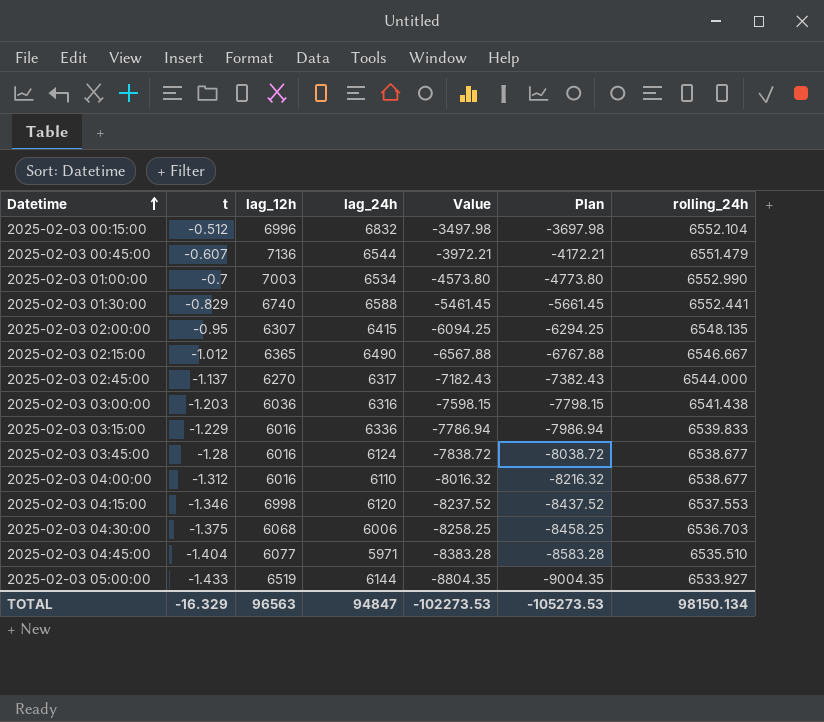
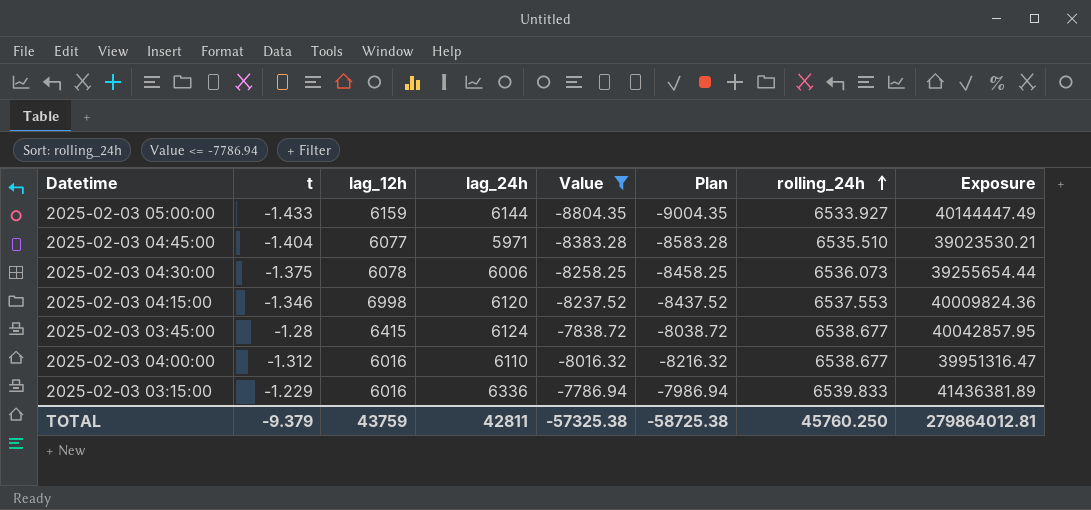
filter: none -> Value <= -7786.94
row order: Datetime ascending -> rolling_24h ascending
column Exposure | formula: none -> [lag_24h] * [rolling_24h]
2025-02-03 05:00:00 | lag_12h: 6519 -> 6159
2025-02-03 04:30:00 | lag_12h: 6068 -> 6078
2025-02-03 04:30:00 | rolling_24h: 6536.703 -> 6536.073
2025-02-03 03:45:00 | lag_12h: 6016 -> 6415
TOTAL | t: -16.329 -> -9.379
TOTAL | lag_12h: 96563 -> 43759
TOTAL | lag_24h: 94847 -> 42811
TOTAL | Value: -102273.53 -> -57325.38
TOTAL | Plan: -105273.53 -> -58725.38
TOTAL | rolling_24h: 98150.134 -> 45760.250

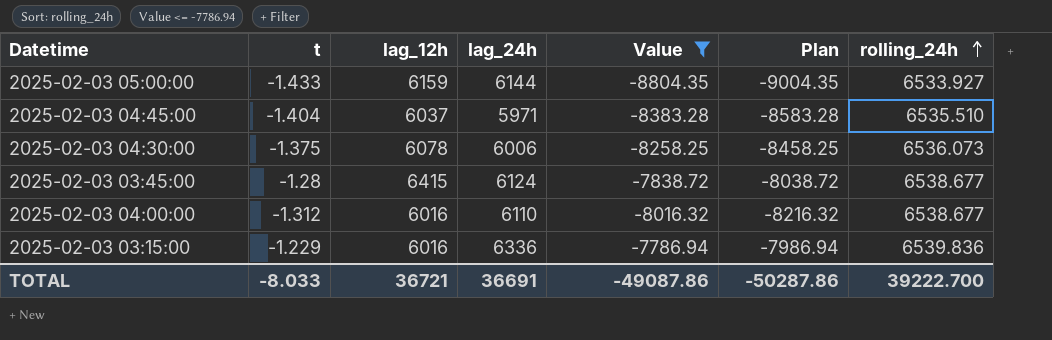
column Exposure | formula: [lag_24h] * [rolling_24h] -> none
row 2025-02-03 04:15:00: -1.346 | 6998 | 6120 | -8237.52 | -8437.52 | 6537.553 | 40009824.36 -> none
2025-02-03 04:45:00 | lag_12h: 6077 -> 6037
2025-02-03 03:15:00 | rolling_24h: 6539.833 -> 6539.836
TOTAL | t: -9.379 -> -8.033
TOTAL | lag_12h: 43759 -> 36721
TOTAL | lag_24h: 42811 -> 36691
TOTAL | Value: -57325.38 -> -49087.86
TOTAL | Plan: -58725.38 -> -50287.86
TOTAL | rolling_24h: 45760.250 -> 39222.700

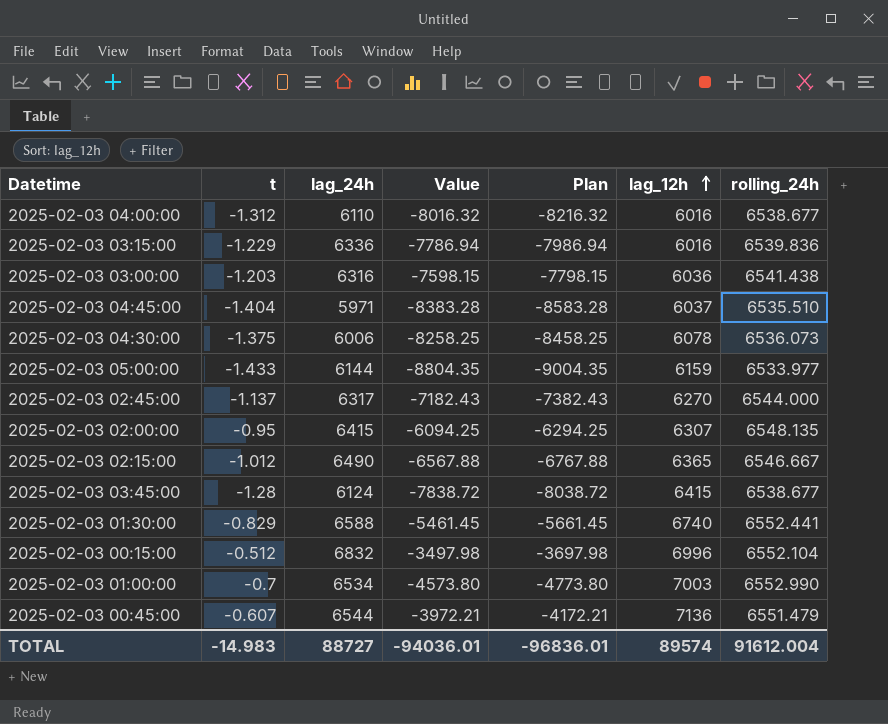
filter: Value <= -7786.94 -> none
row order: rolling_24h ascending -> lag_12h ascending
column lag_12h | position: 3 -> 6
2025-02-03 05:00:00 | rolling_24h: 6533.927 -> 6533.977
TOTAL | t: -8.033 -> -14.983
TOTAL | lag_24h: 36691 -> 88727
TOTAL | Value: -49087.86 -> -94036.01
TOTAL | Plan: -50287.86 -> -96836.01
TOTAL | lag_12h: 36721 -> 89574
TOTAL | rolling_24h: 39222.700 -> 91612.004

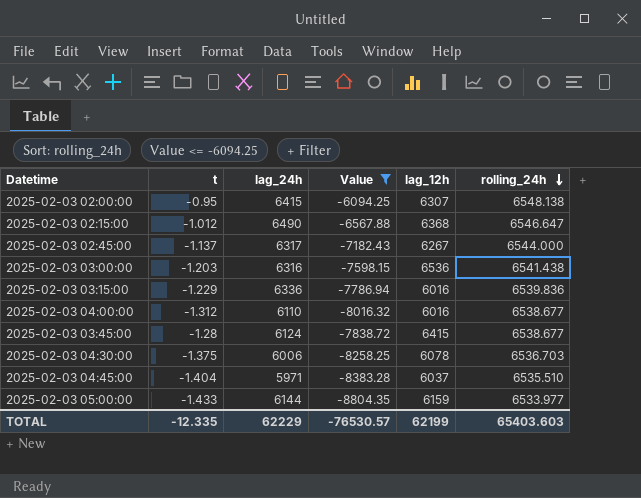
filter: none -> Value <= -6094.25
row order: lag_12h ascending -> rolling_24h descending
column Plan | formula: [Value] - 200 -> none
2025-02-03 02:00:00 | rolling_24h: 6548.135 -> 6548.138
2025-02-03 02:15:00 | lag_12h: 6365 -> 6368
2025-02-03 02:15:00 | rolling_24h: 6546.667 -> 6546.647
2025-02-03 02:45:00 | lag_12h: 6270 -> 6267
2025-02-03 03:00:00 | lag_12h: 6036 -> 6536
2025-02-03 04:30:00 | rolling_24h: 6536.073 -> 6536.703
TOTAL | t: -14.983 -> -12.335
TOTAL | lag_24h: 88727 -> 62229
TOTAL | Value: -94036.01 -> -76530.57
TOTAL | lag_12h: 89574 -> 62199
TOTAL | rolling_24h: 91612.004 -> 65403.603

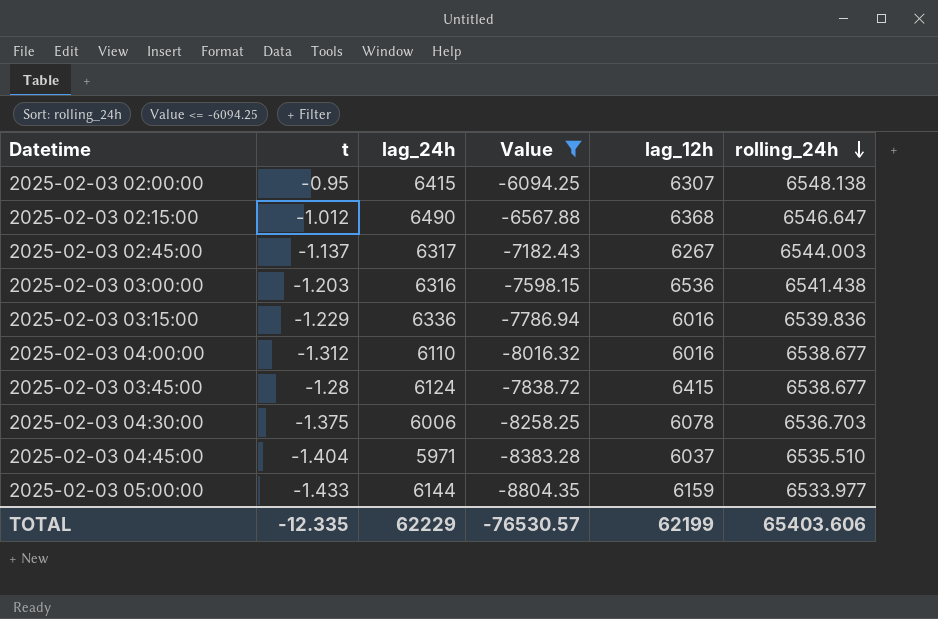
2025-02-03 02:45:00 | rolling_24h: 6544.000 -> 6544.003
TOTAL | rolling_24h: 65403.603 -> 65403.606

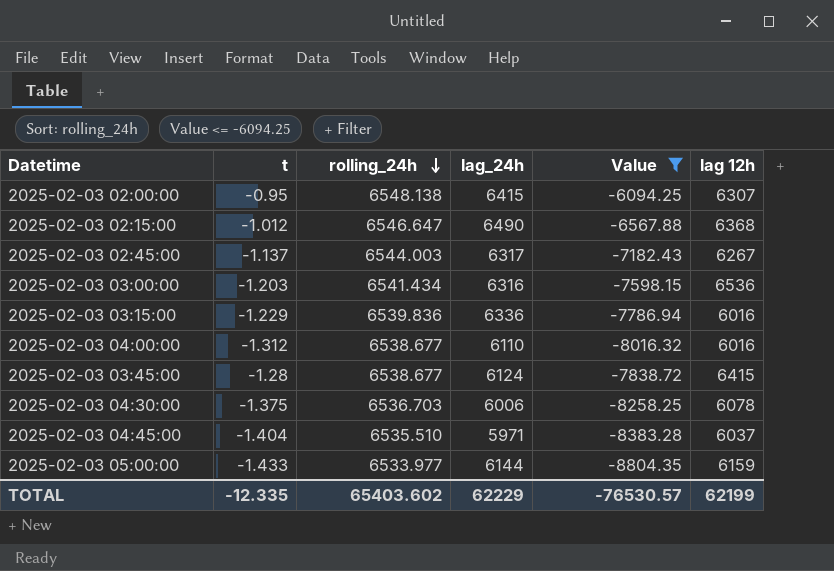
column rolling_24h | position: 6 -> 3
column name: lag_12h -> lag 12h
2025-02-03 03:00:00 | rolling_24h: 6541.438 -> 6541.434
TOTAL | rolling_24h: 65403.606 -> 65403.602

